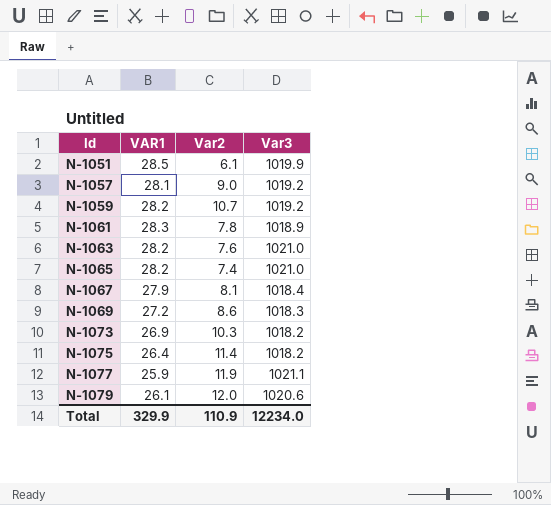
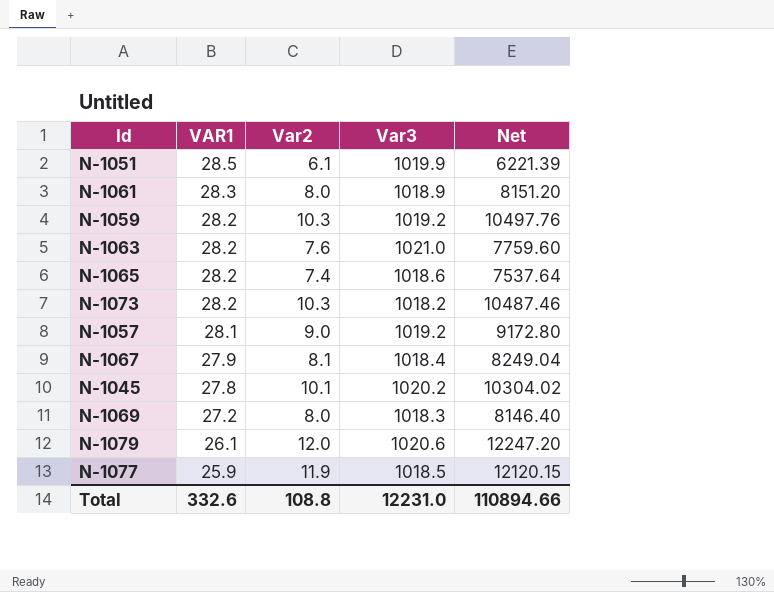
row order: Id ascending -> VAR1 descending
column Net | formula: none -> [Var2] * [Var3]
row N-1075: 26.4 | 11.4 | 1018.2 -> none
N-1061 | Var2: 7.8 -> 8.0
N-1059 | Var2: 10.7 -> 10.3
N-1065 | Var3: 1021.0 -> 1018.6
N-1073 | VAR1: 26.9 -> 28.2
row N-1045: none -> 27.8 | 10.1 | 1020.2 | 10304.02
N-1069 | Var2: 8.6 -> 8.0
N-1077 | Var3: 1021.1 -> 1018.5
Total | VAR1: 329.9 -> 332.6
Total | Var2: 110.9 -> 108.8
Total | Var3: 12234.0 -> 12231.0

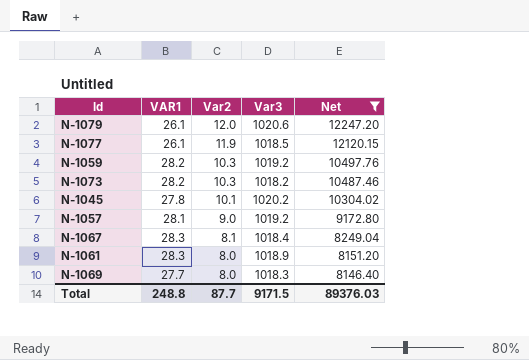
filter: none -> Net >= 8146.40
row order: VAR1 descending -> Var2 descending
N-1077 | VAR1: 25.9 -> 26.1
N-1067 | VAR1: 27.9 -> 28.3
N-1069 | VAR1: 27.2 -> 27.7
Total | VAR1: 332.6 -> 248.8
Total | Var2: 108.8 -> 87.7
Total | Var3: 12231.0 -> 9171.5
Total | Net: 110894.66 -> 89376.03

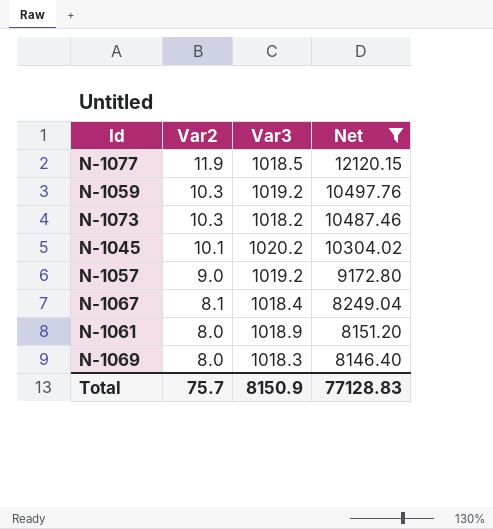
column VAR1 | position: 2 -> none
row N-1079: 26.1 | 12.0 | 1020.6 | 12247.20 -> none
Total | Var2: 87.7 -> 75.7
Total | Var3: 9171.5 -> 8150.9
Total | Net: 89376.03 -> 77128.83

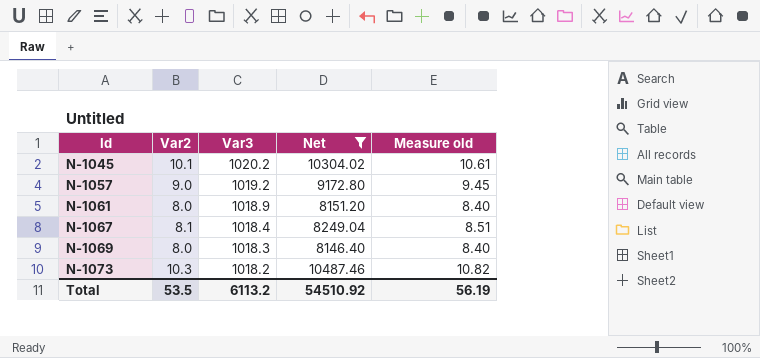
row order: Var2 descending -> Id ascending
column Measure old | formula: none -> [Var2] * 1.05
row N-1077: 11.9 | 1018.5 | 12120.15 -> none
row N-1059: 10.3 | 1019.2 | 10497.76 -> none
Total | Var2: 75.7 -> 53.5
Total | Var3: 8150.9 -> 6113.2
Total | Net: 77128.83 -> 54510.92

